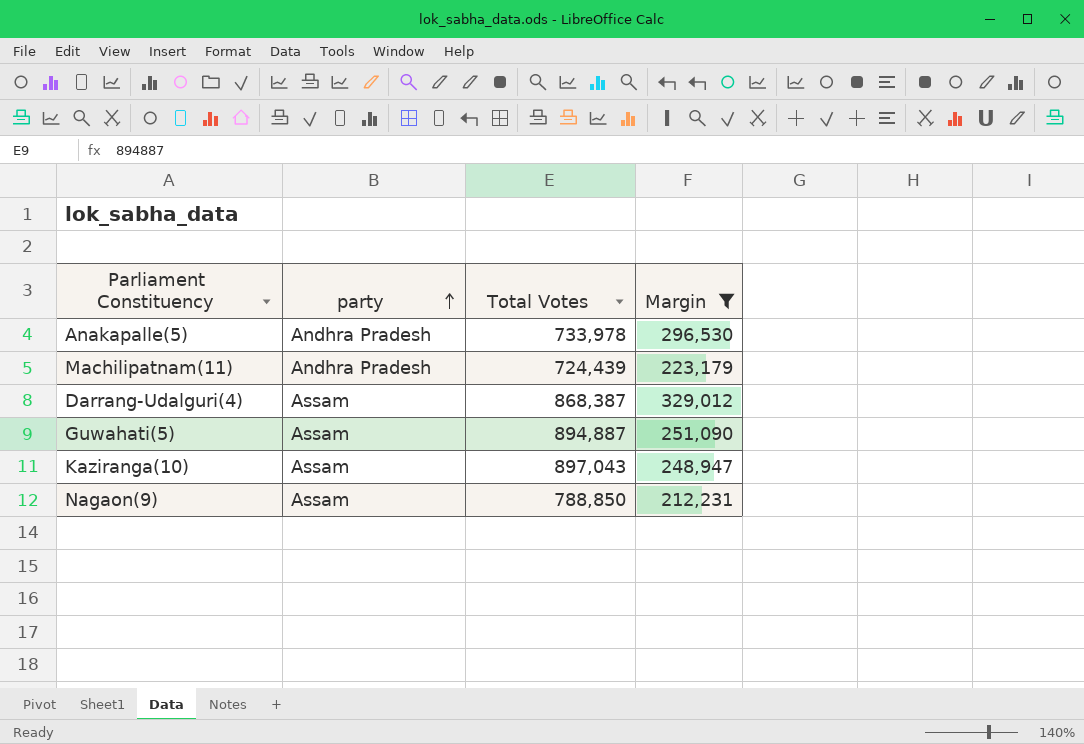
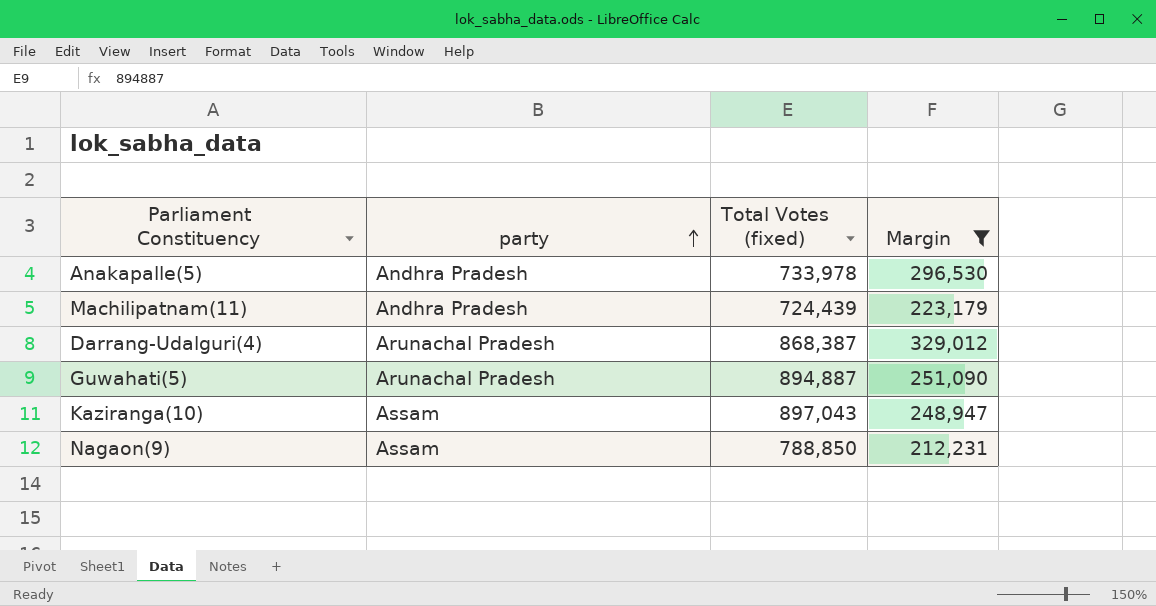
column name: Total Votes -> Total Votes (fixed)
Darrang-Udalguri(4) | party: Assam -> Arunachal Pradesh
Guwahati(5) | party: Assam -> Arunachal Pradesh

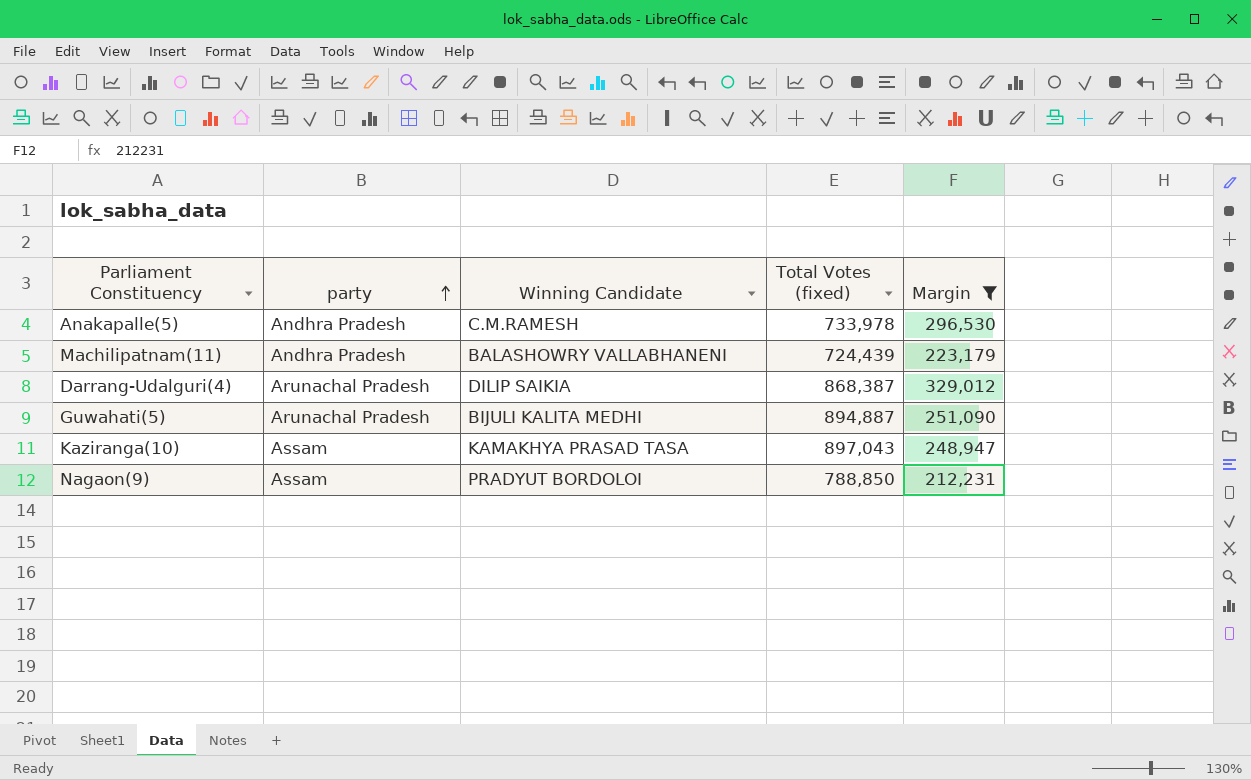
column Winning Candidate | position: none -> 3

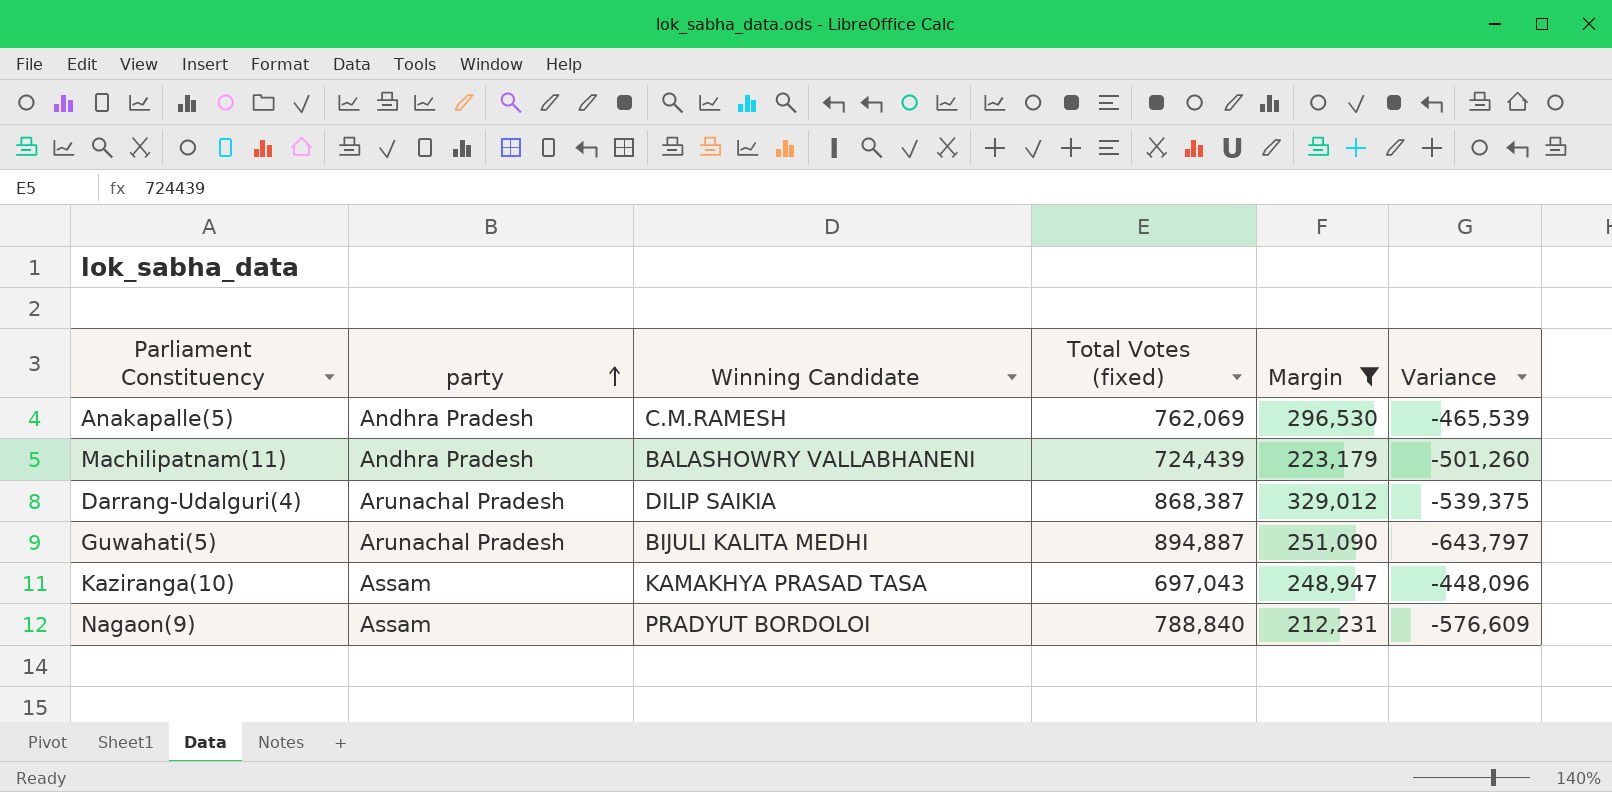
column Variance | formula: none -> [Margin] - [Total Votes (fixed)]
Anakapalle(5) | Total Votes (fixed): 733,978 -> 762,069
Kaziranga(10) | Total Votes (fixed): 897,043 -> 697,043
Nagaon(9) | Total Votes (fixed): 788,850 -> 788,840

